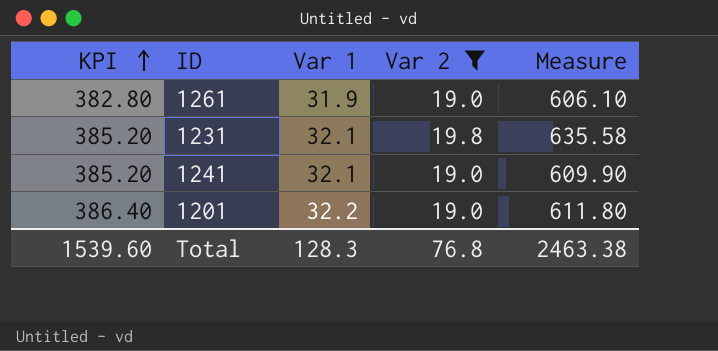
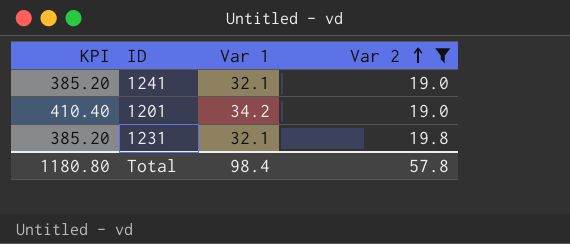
row order: KPI ascending -> Var 2 ascending
column Measure | formula: [Var 1] * [Var 2] -> none
row 1261: 382.80 | 31.9 | 19.0 | 606.10 -> none
1201 | KPI: 386.40 -> 410.40
1201 | Var 1: 32.2 -> 34.2
Total | KPI: 1539.60 -> 1180.80
Total | Var 1: 128.3 -> 98.4
Total | Var 2: 76.8 -> 57.8

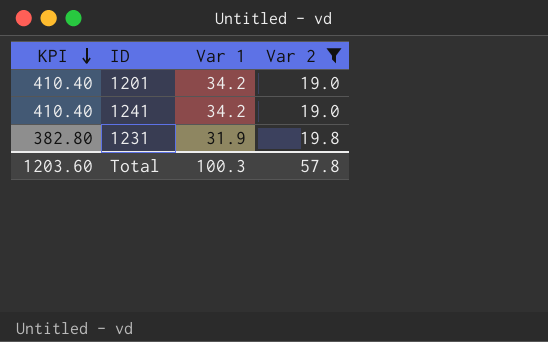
row order: Var 2 ascending -> KPI descending
1241 | KPI: 385.20 -> 410.40
1241 | Var 1: 32.1 -> 34.2
1231 | KPI: 385.20 -> 382.80
1231 | Var 1: 32.1 -> 31.9
Total | KPI: 1180.80 -> 1203.60
Total | Var 1: 98.4 -> 100.3

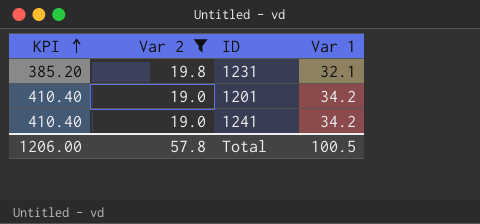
row order: KPI descending -> KPI ascending
column Var 2 | position: 4 -> 2
1231 | KPI: 382.80 -> 385.20
1231 | Var 1: 31.9 -> 32.1
Total | KPI: 1203.60 -> 1206.00
Total | Var 1: 100.3 -> 100.5

